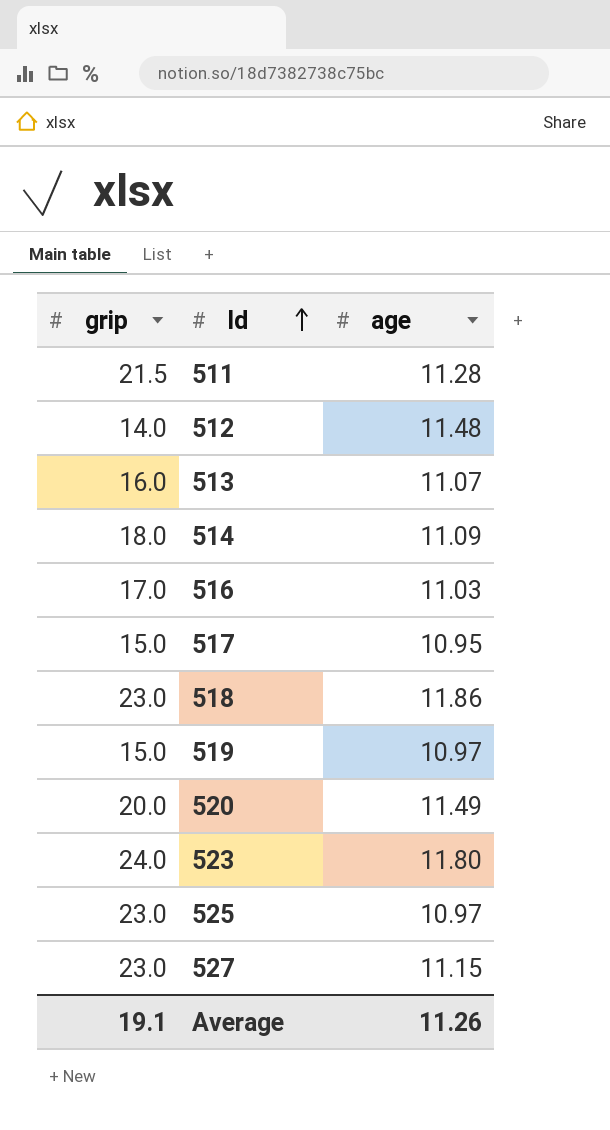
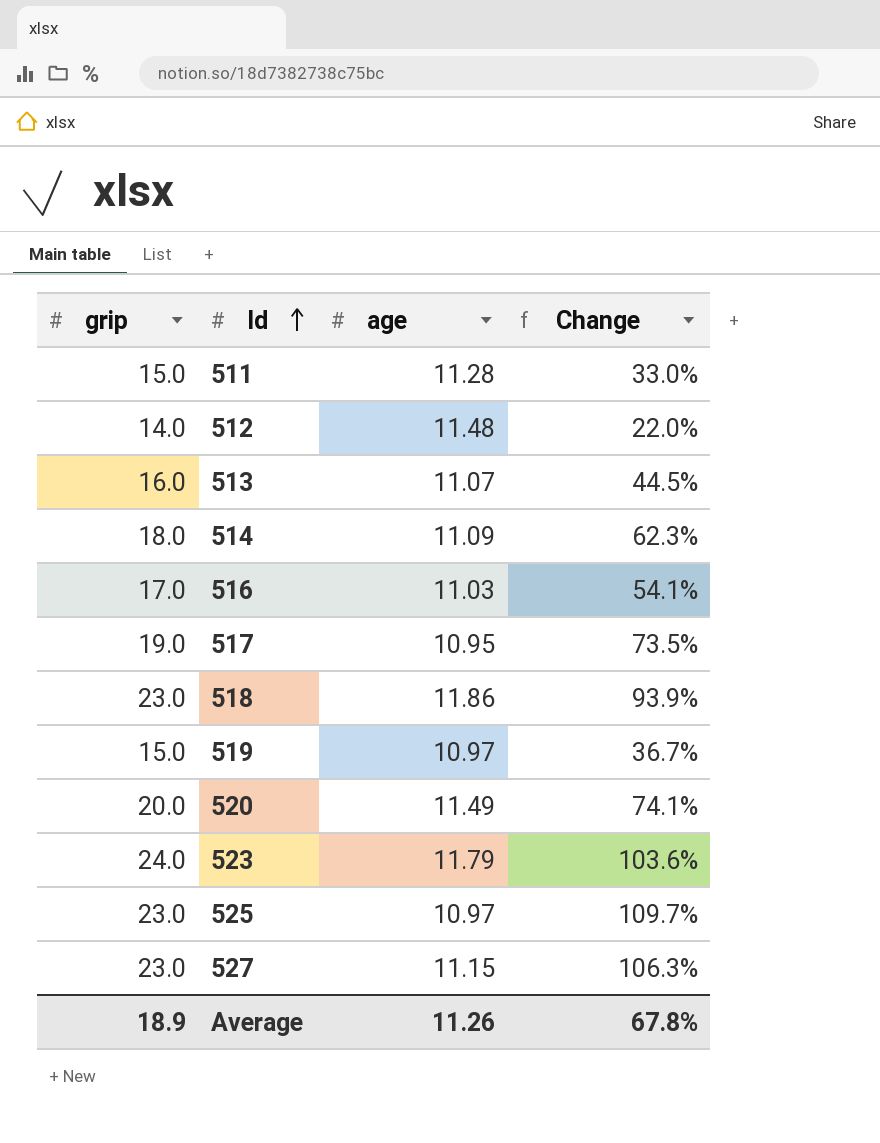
column Change | formula: none -> ([grip] - [age]) / [age]
511 | grip: 21.5 -> 15.0
517 | grip: 15.0 -> 19.0
523 | age: 11.80 -> 11.79
Average | grip: 19.1 -> 18.9

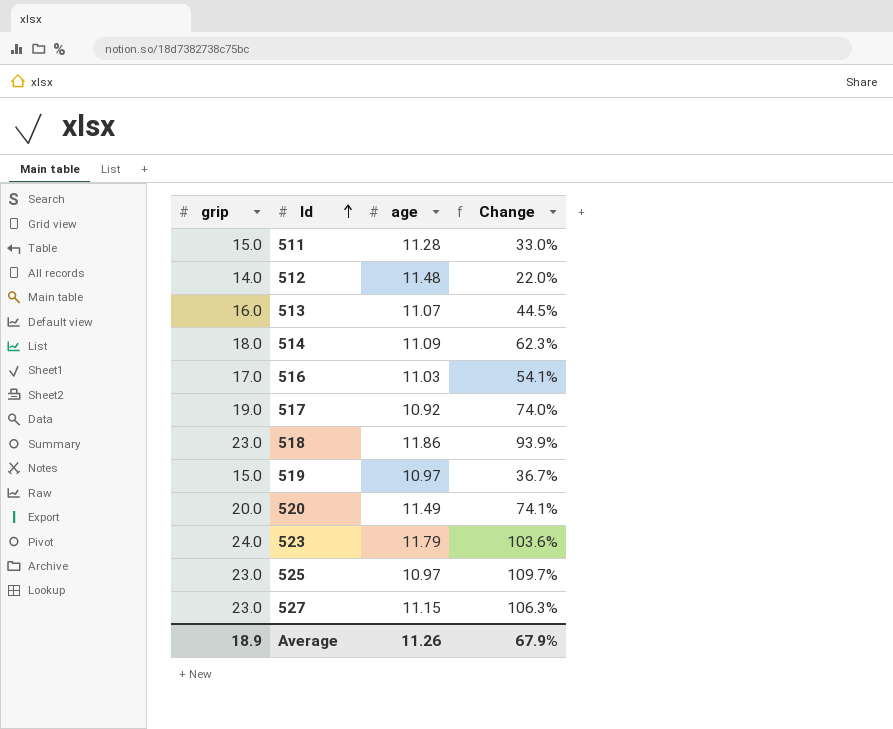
517 | age: 10.95 -> 10.92
517 | Change: 73.5% -> 74.0%
Average | Change: 67.8% -> 67.9%

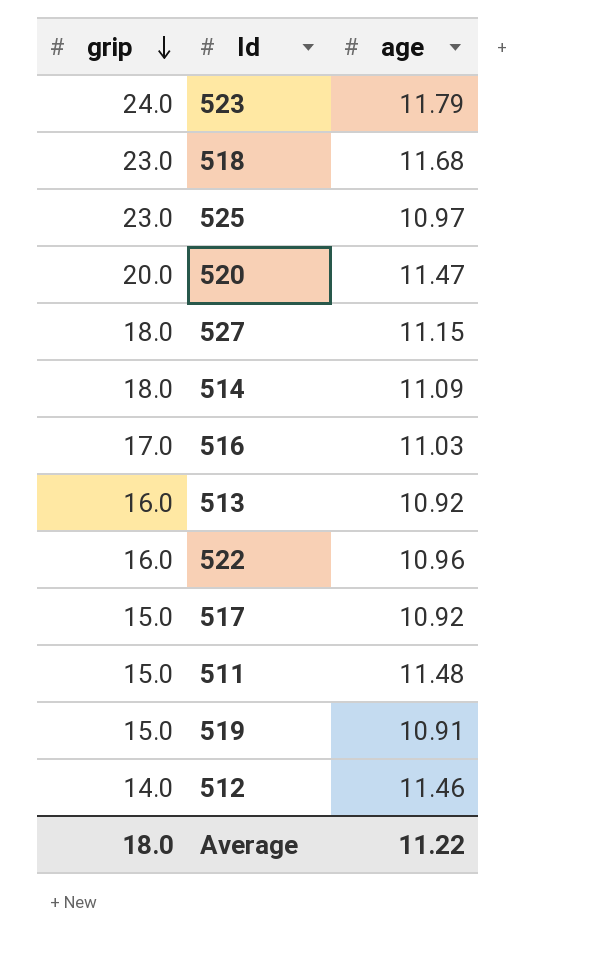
row order: Id ascending -> grip descending
column Change | formula: ([grip] - [age]) / [age] -> none
518 | age: 11.86 -> 11.68
520 | age: 11.49 -> 11.47
527 | grip: 23.0 -> 18.0
513 | age: 11.07 -> 10.92
row 522: none -> 16.0 | 10.96
517 | grip: 19.0 -> 15.0
511 | age: 11.28 -> 11.48
519 | age: 10.97 -> 10.91
512 | age: 11.48 -> 11.46
Average | grip: 18.9 -> 18.0
Average | age: 11.26 -> 11.22

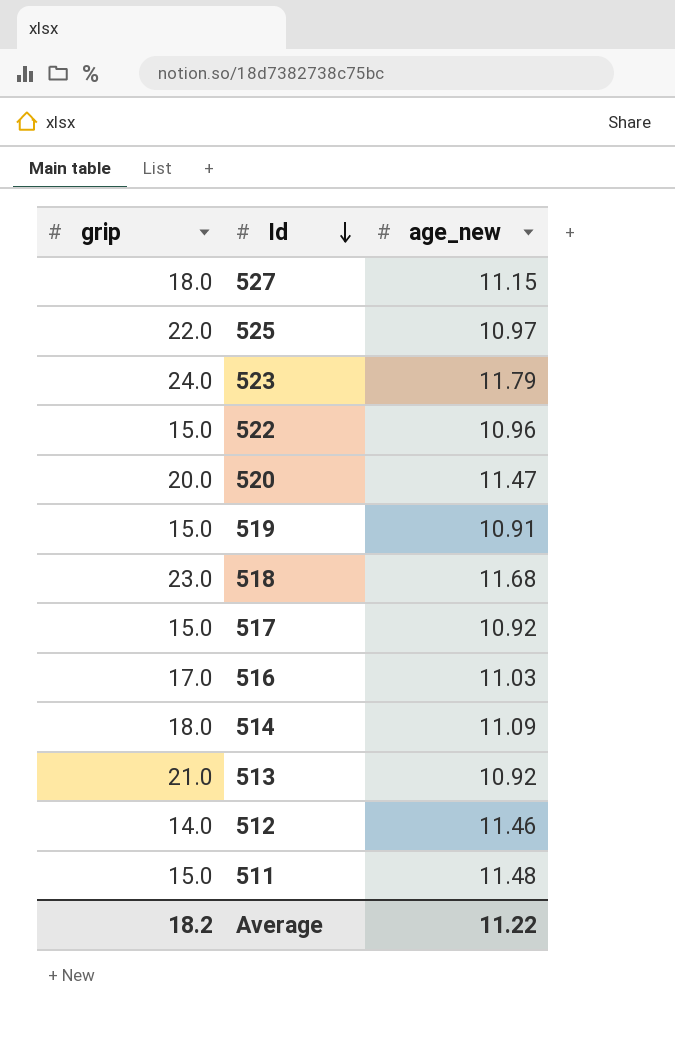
row order: grip descending -> Id descending
column name: age -> age_new
525 | grip: 23.0 -> 22.0
522 | grip: 16.0 -> 15.0
513 | grip: 16.0 -> 21.0
Average | grip: 18.0 -> 18.2

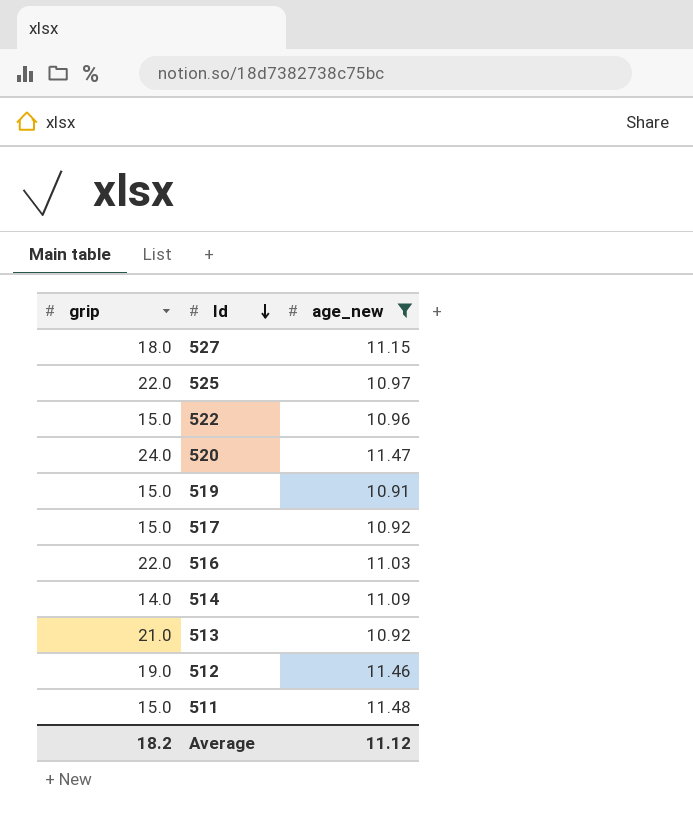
filter: none -> age_new <= 11.48
520 | grip: 20.0 -> 24.0
516 | grip: 17.0 -> 22.0
514 | grip: 18.0 -> 14.0
512 | grip: 14.0 -> 19.0
Average | age_new: 11.22 -> 11.12

